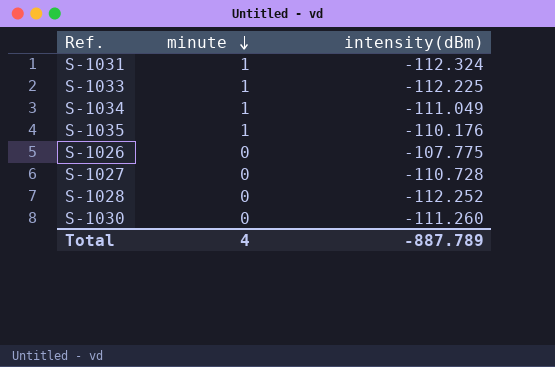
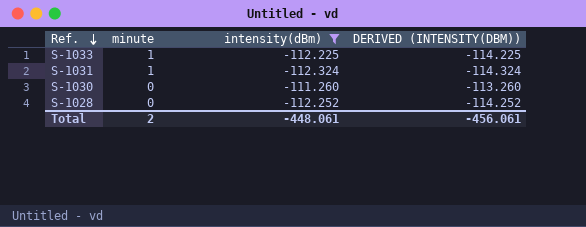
filter: none -> intensity(dBm) <= -111.260
row order: minute descending -> Ref. descending
column DERIVED (INTENSITY(DBM)) | formula: none -> [intensity(dBm)] - 2
Total | minute: 4 -> 2
Total | intensity(dBm): -887.789 -> -448.061

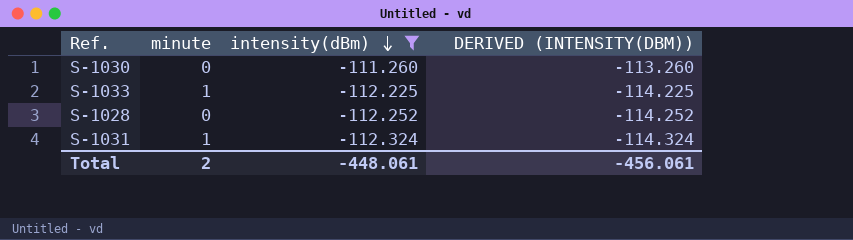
row order: Ref. descending -> intensity(dBm) descending

